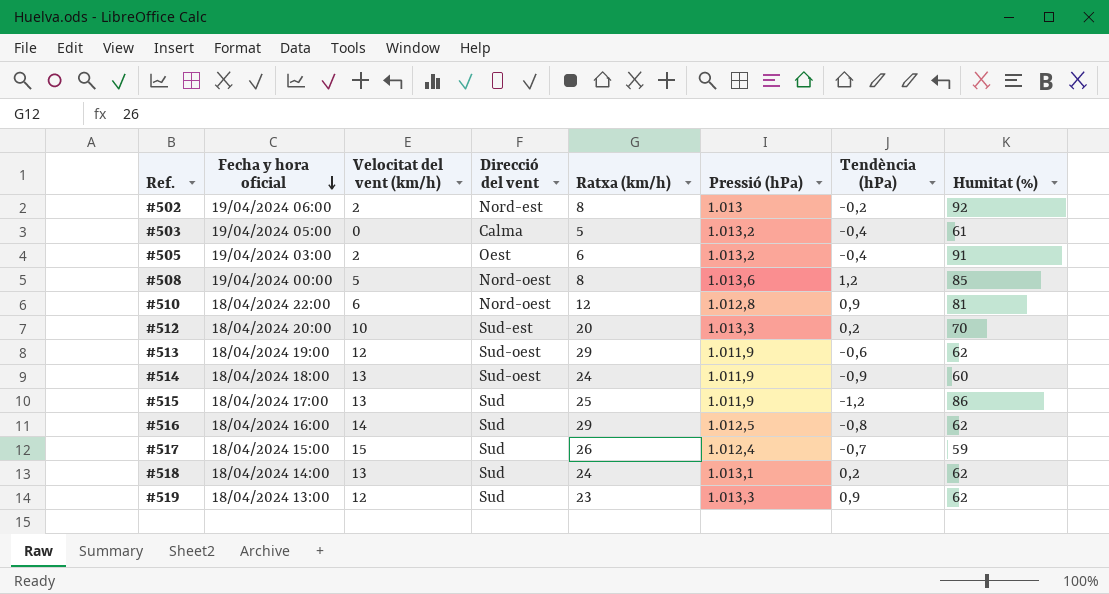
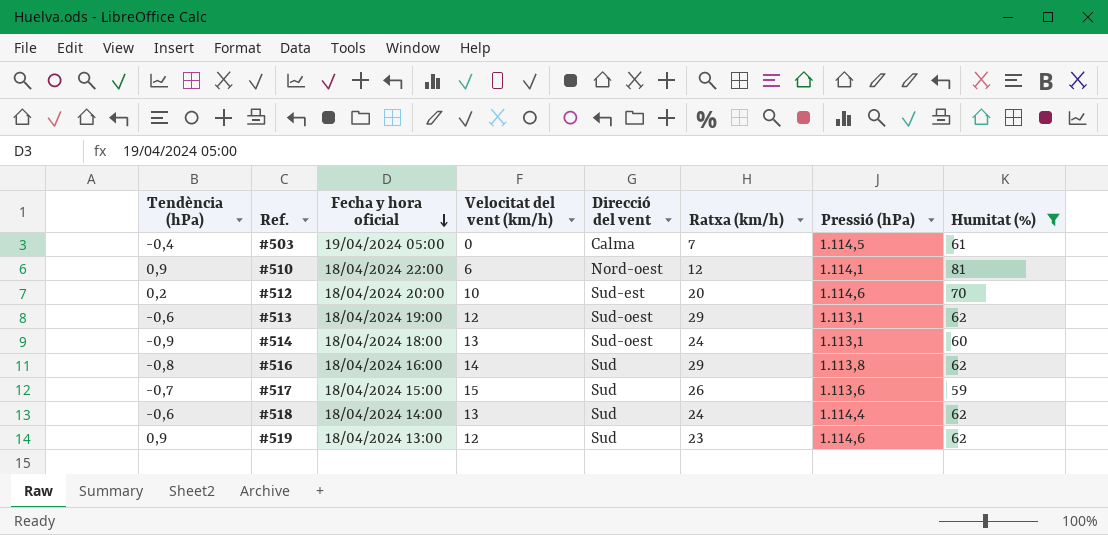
filter: none -> Humitat (%) <= 81
column Tendència (hPa) | position: 7 -> 1
#503 | Ratxa (km/h): 5 -> 7
#503 | Pressió (hPa): 1.013,2 -> 1.114,5
#510 | Pressió (hPa): 1.012,8 -> 1.114,1
#512 | Pressió (hPa): 1.013,3 -> 1.114,6
#513 | Pressió (hPa): 1.011,9 -> 1.113,1
#514 | Pressió (hPa): 1.011,9 -> 1.113,1
#516 | Pressió (hPa): 1.012,5 -> 1.113,8
#517 | Pressió (hPa): 1.012,4 -> 1.113,6
#518 | Tendència (hPa): 0,2 -> -0,6
#518 | Pressió (hPa): 1.013,1 -> 1.114,4
#519 | Pressió (hPa): 1.013,3 -> 1.114,6

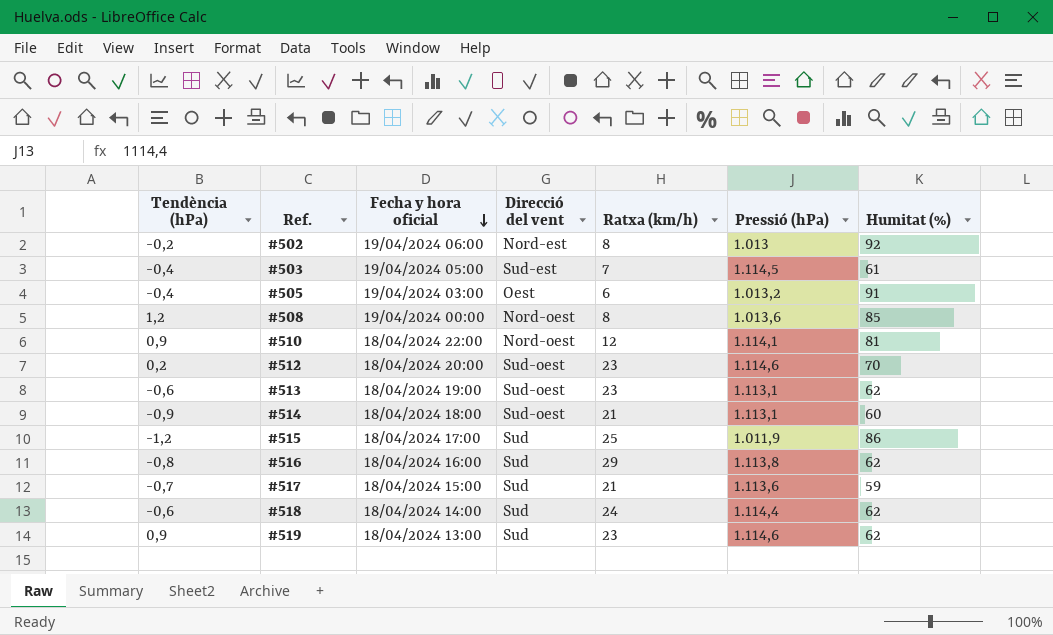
filter: Humitat (%) <= 81 -> none
column Velocitat del vent (km/h) | position: 4 -> none
#503 | Direcció del vent: Calma -> Sud-est
#512 | Direcció del vent: Sud-est -> Sud-oest
#512 | Ratxa (km/h): 20 -> 23
#513 | Ratxa (km/h): 29 -> 23
#514 | Ratxa (km/h): 24 -> 21
#517 | Ratxa (km/h): 26 -> 21

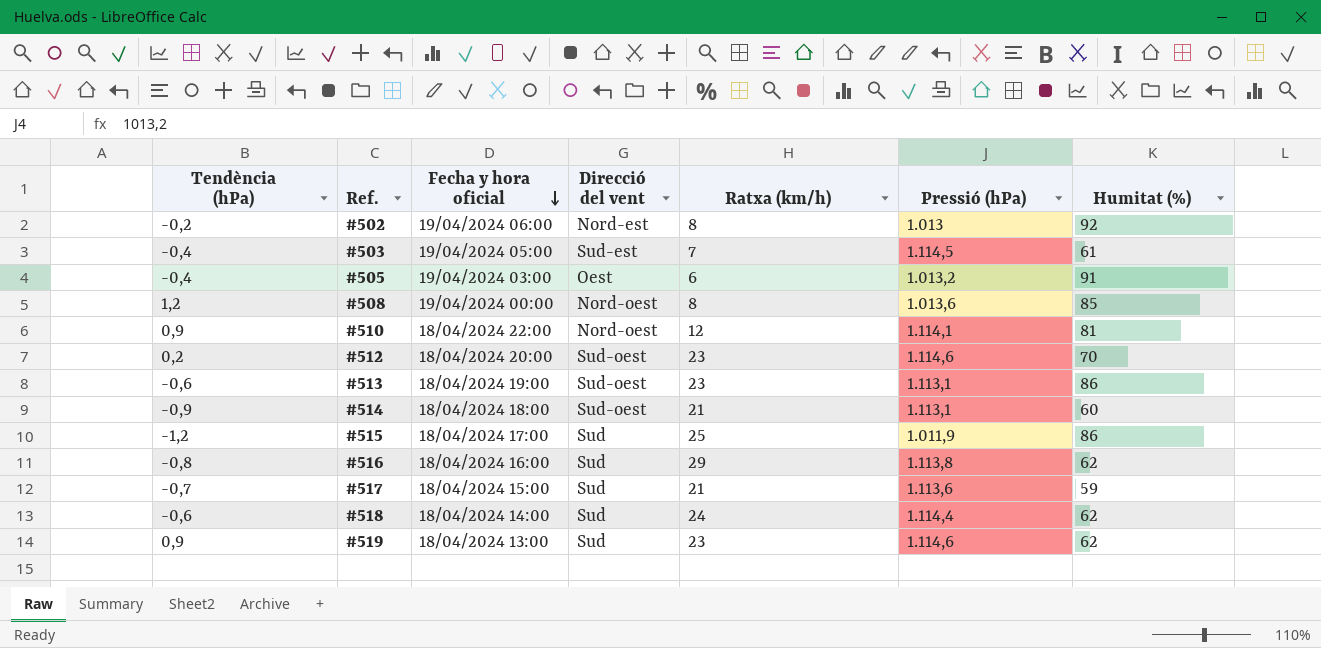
#513 | Humitat (%): 62 -> 86

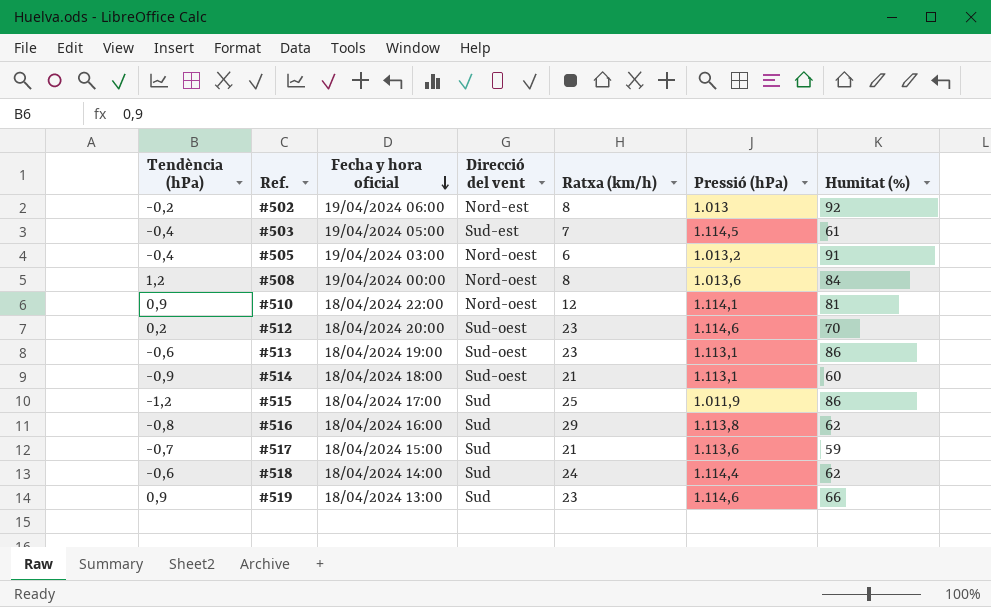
#505 | Direcció del vent: Oest -> Nord-oest
#508 | Humitat (%): 85 -> 84
#519 | Humitat (%): 62 -> 66

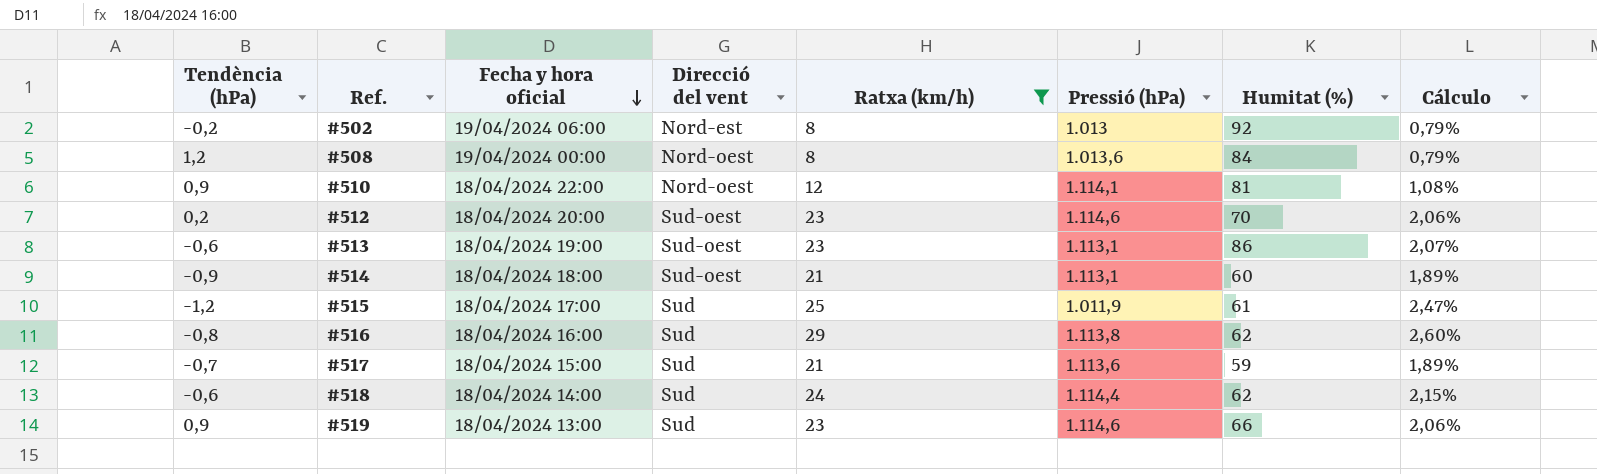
filter: none -> Ratxa (km/h) >= 8
column Cálculo | formula: none -> [Ratxa (km/h)] / [Pressió (hPa)]
#515 | Humitat (%): 86 -> 61

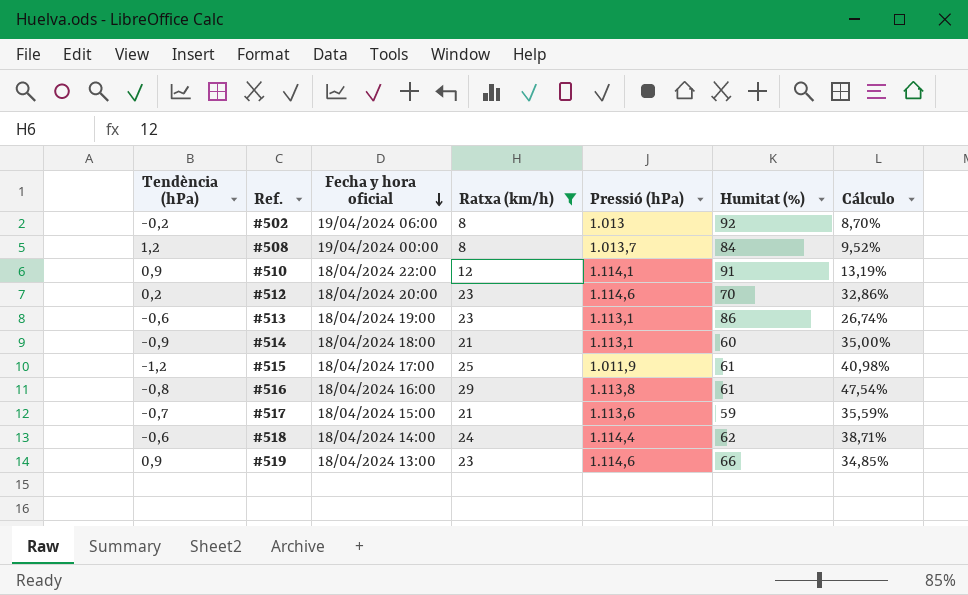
column Direcció del vent | position: 4 -> none
column Cálculo | formula: [Ratxa (km/h)] / [Pressió (hPa)] -> [Ratxa (km/h)] / [Humitat (%)]
#508 | Pressió (hPa): 1.013,6 -> 1.013,7
#510 | Humitat (%): 81 -> 91
#516 | Humitat (%): 62 -> 61

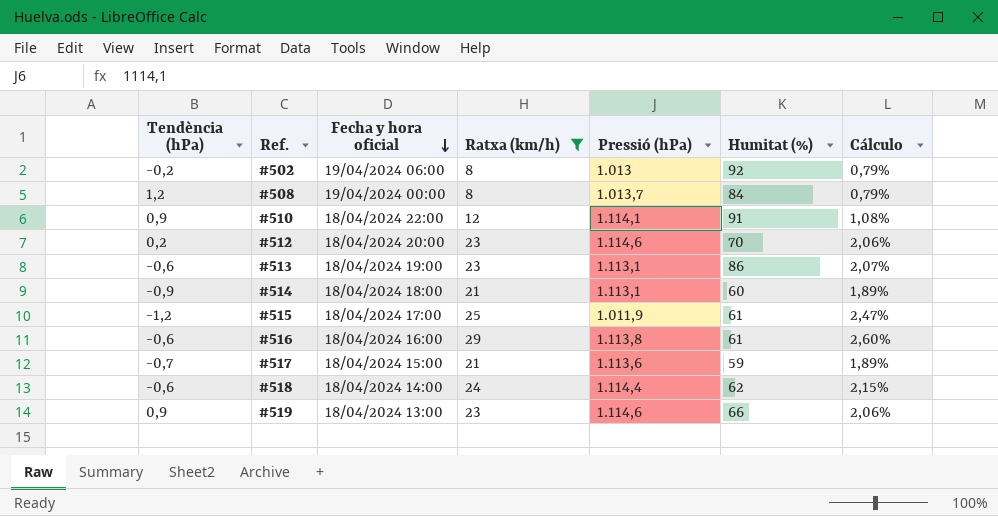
column Cálculo | formula: [Ratxa (km/h)] / [Humitat (%)] -> [Ratxa (km/h)] / [Pressió (hPa)]
#516 | Tendència (hPa): -0,8 -> -0,6

